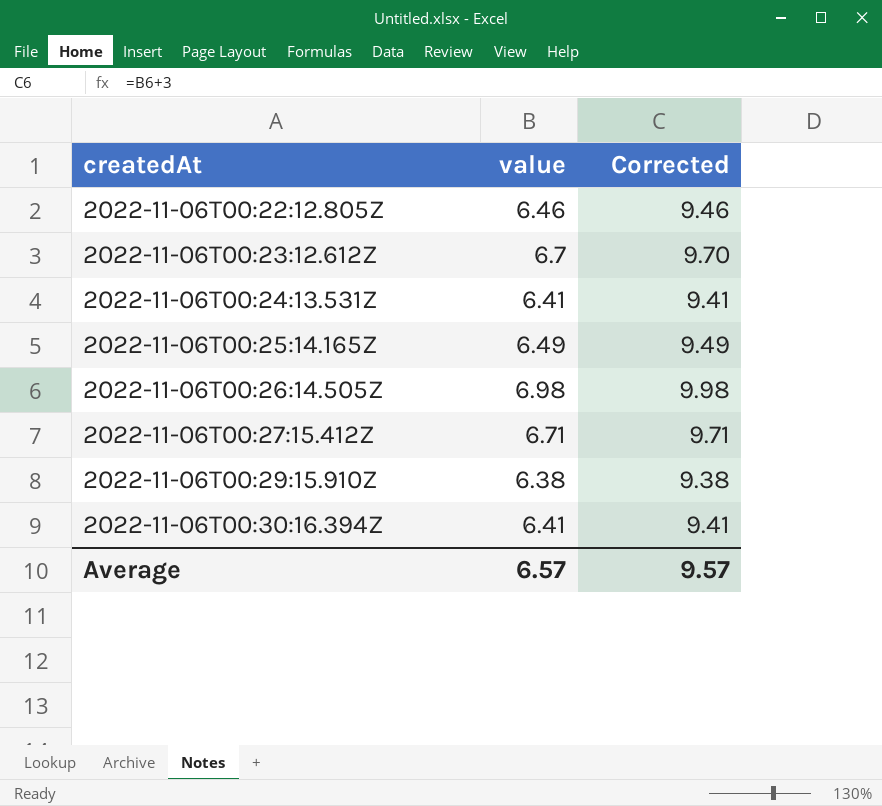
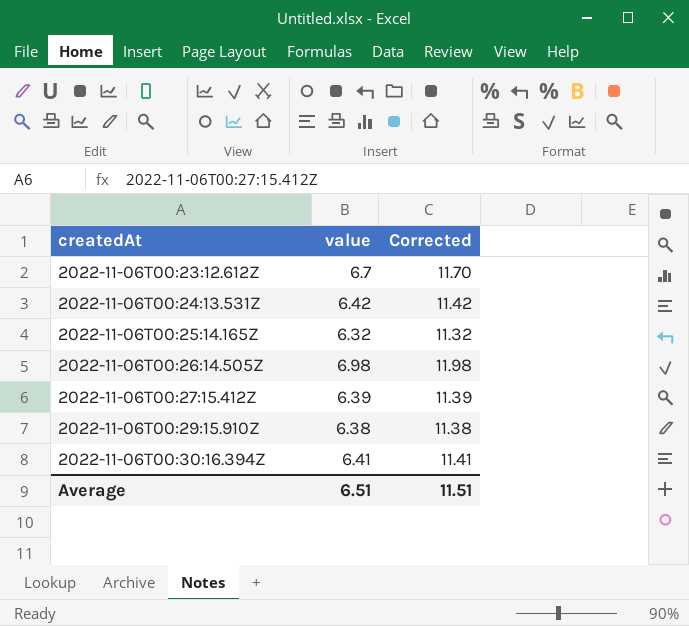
column Corrected | formula: [value] + 3 -> [value] + 5
row 2022-11-06T00:22:12.805Z: 6.46 | 9.46 -> none
2022-11-06T00:24:13.531Z | value: 6.41 -> 6.42
2022-11-06T00:25:14.165Z | value: 6.49 -> 6.32
2022-11-06T00:27:15.412Z | value: 6.71 -> 6.39
Average | value: 6.57 -> 6.51
Average | Corrected: 9.57 -> 11.51

